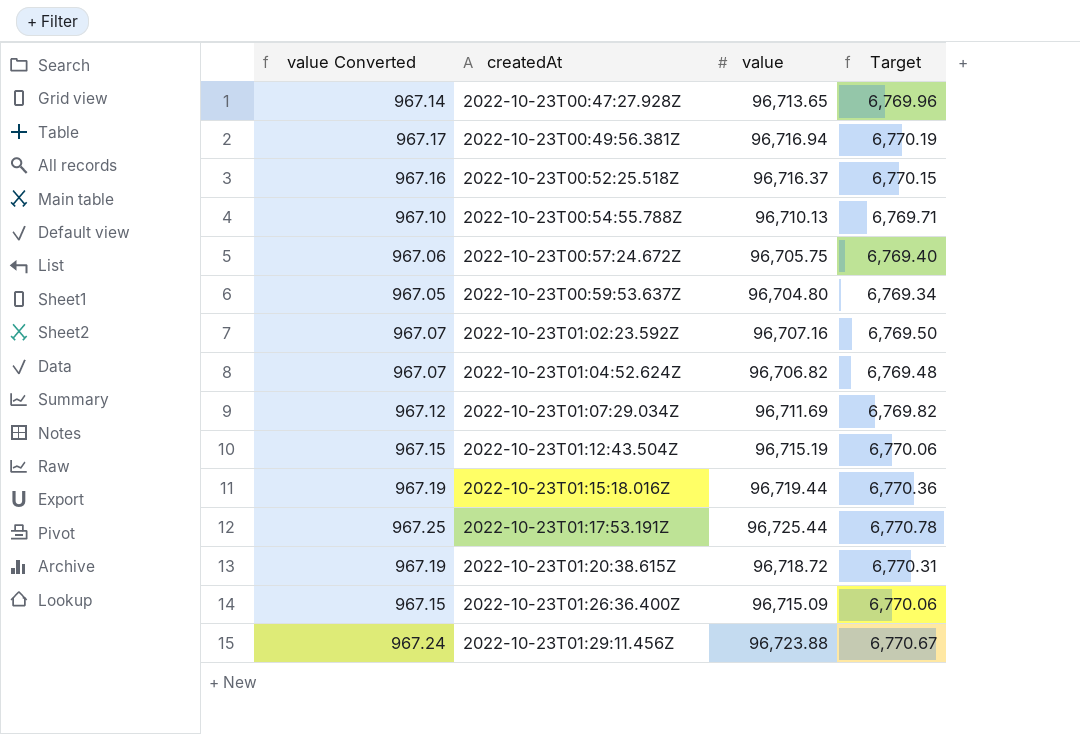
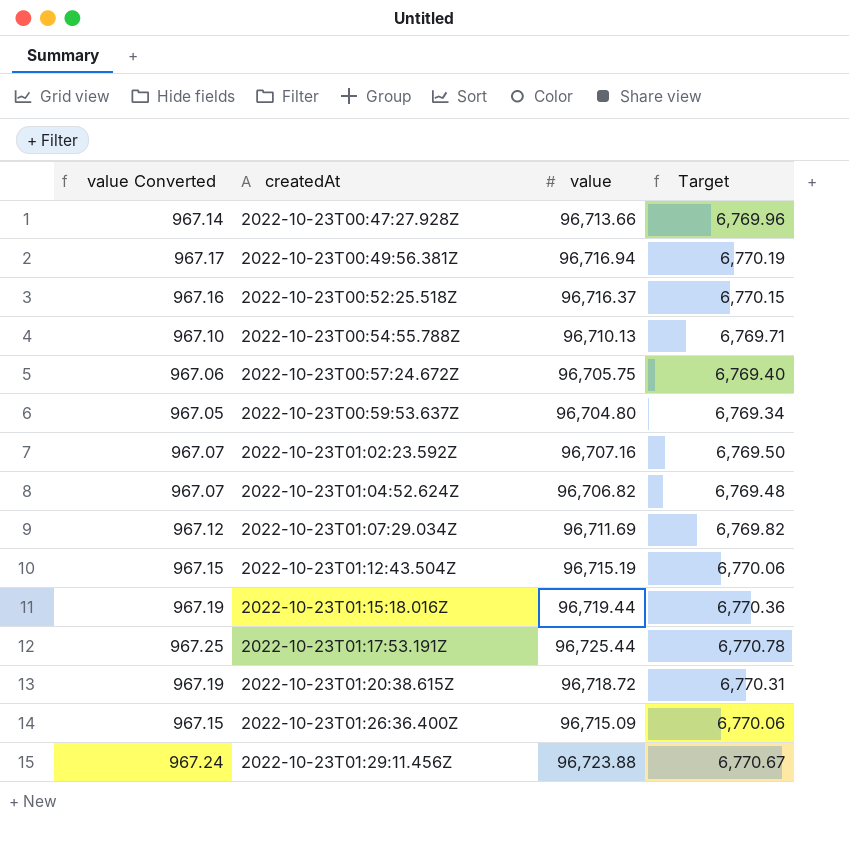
2022-10-23T00:47:27.928Z | value: 96,713.65 -> 96,713.66

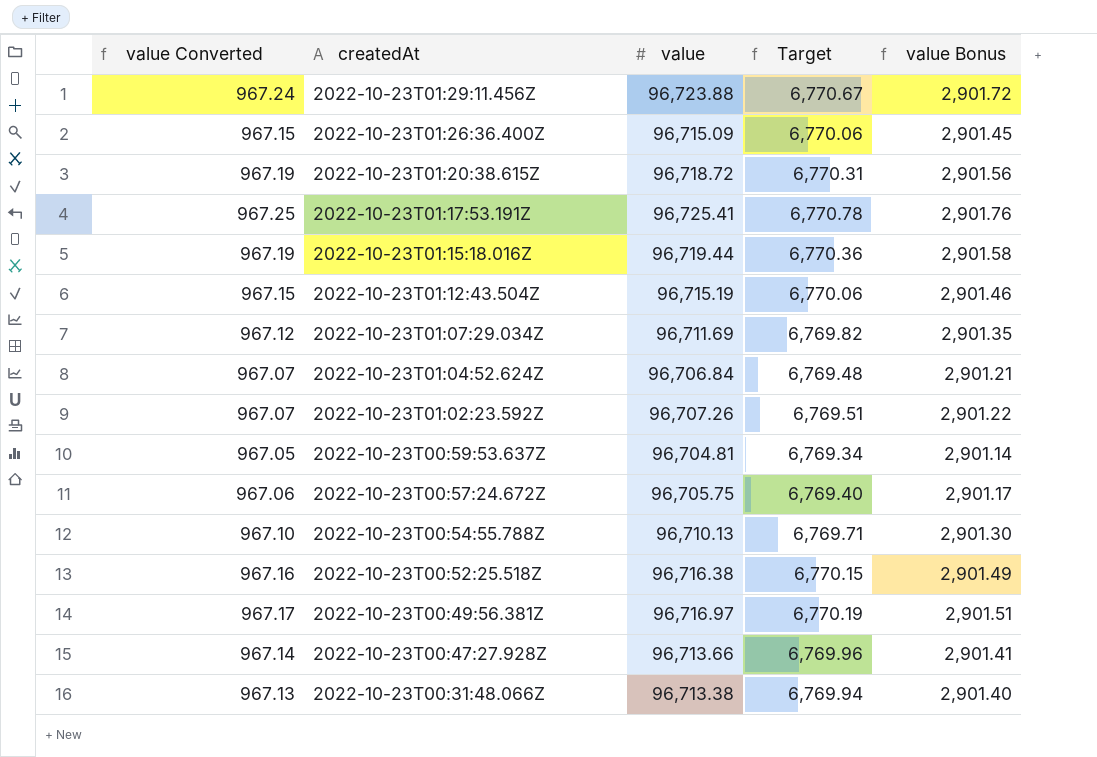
row order: createdAt ascending -> createdAt descending
column value Bonus | formula: none -> [value] * 0.03
2022-10-23T01:17:53.191Z | value: 96,725.44 -> 96,725.41
2022-10-23T01:04:52.624Z | value: 96,706.82 -> 96,706.84
2022-10-23T01:02:23.592Z | value: 96,707.16 -> 96,707.26
2022-10-23T01:02:23.592Z | Target: 6,769.50 -> 6,769.51
2022-10-23T00:59:53.637Z | value: 96,704.80 -> 96,704.81
2022-10-23T00:52:25.518Z | value: 96,716.37 -> 96,716.38
2022-10-23T00:49:56.381Z | value: 96,716.94 -> 96,716.97
row 2022-10-23T00:31:48.066Z: none -> 967.13 | 96,713.38 | 6,769.94 | 2,901.40

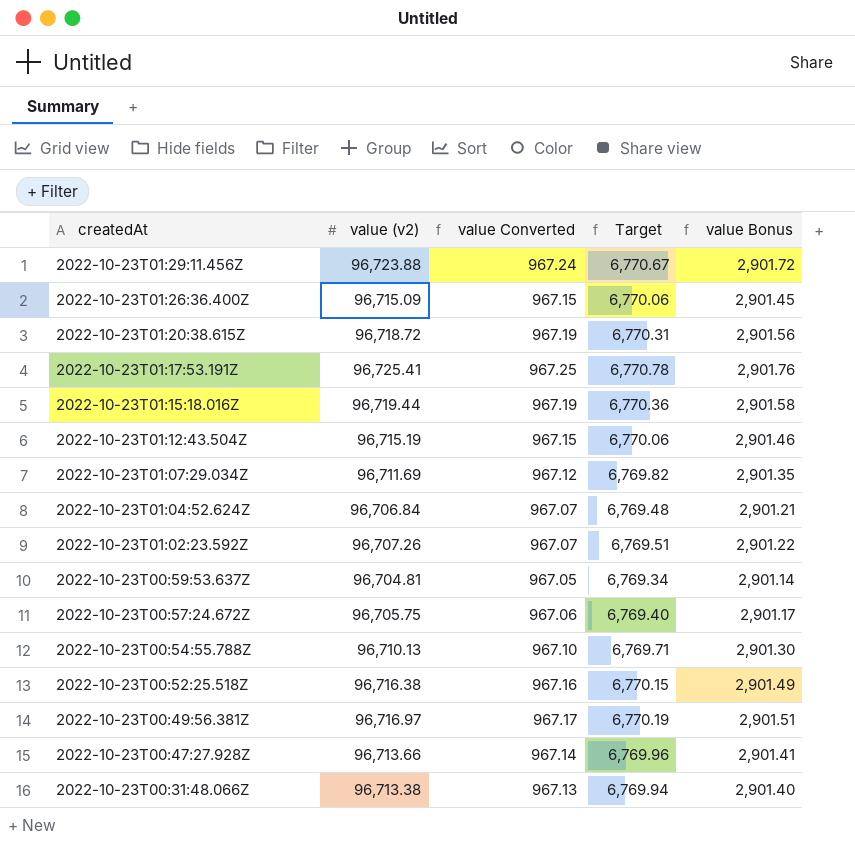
column name: value -> value (v2)
column value Converted | position: 1 -> 3

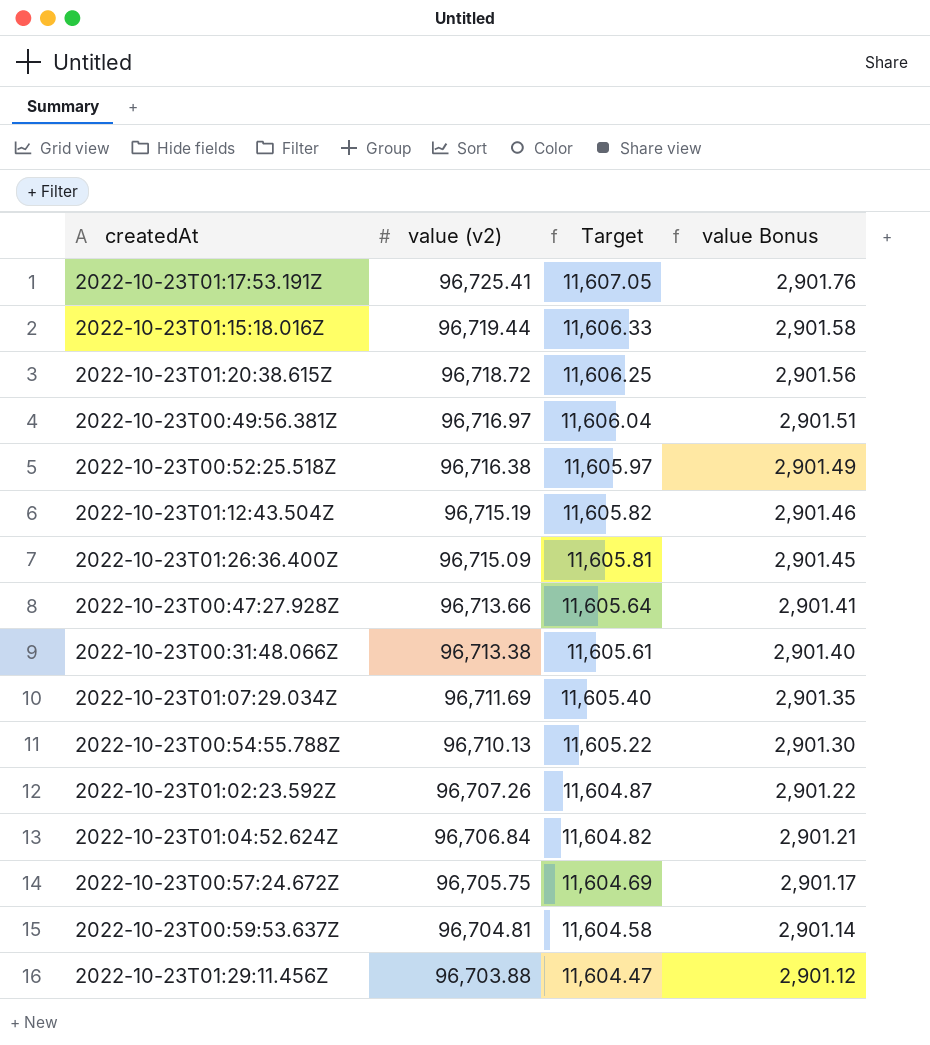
row order: createdAt descending -> value (v2) descending
column value Converted | formula: [value (v2)] * 0.01 -> none
column Target | formula: [value (v2)] * 0.07 -> [value (v2)] * 0.12
2022-10-23T01:29:11.456Z | value (v2): 96,723.88 -> 96,703.88
2022-10-23T01:29:11.456Z | value Bonus: 2,901.72 -> 2,901.12

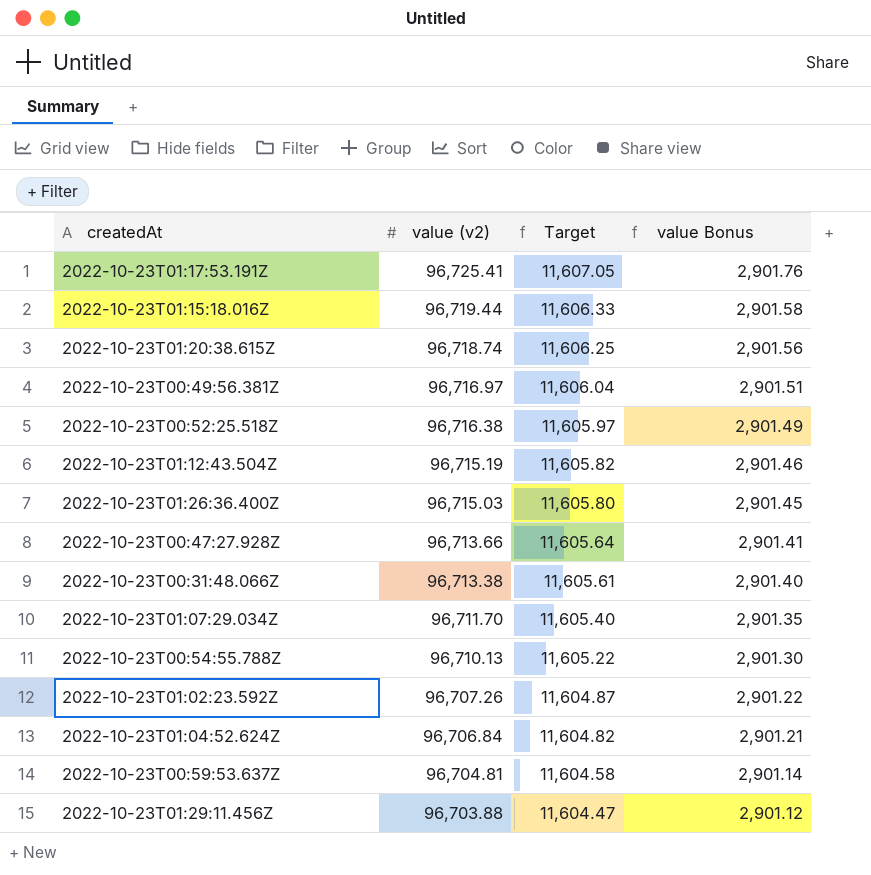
row 2022-10-23T00:57:24.672Z: 96,705.75 | 11,604.69 | 2,901.17 -> none
2022-10-23T01:20:38.615Z | value (v2): 96,718.72 -> 96,718.74
2022-10-23T01:26:36.400Z | value (v2): 96,715.09 -> 96,715.03
2022-10-23T01:26:36.400Z | Target: 11,605.81 -> 11,605.80
2022-10-23T01:07:29.034Z | value (v2): 96,711.69 -> 96,711.70

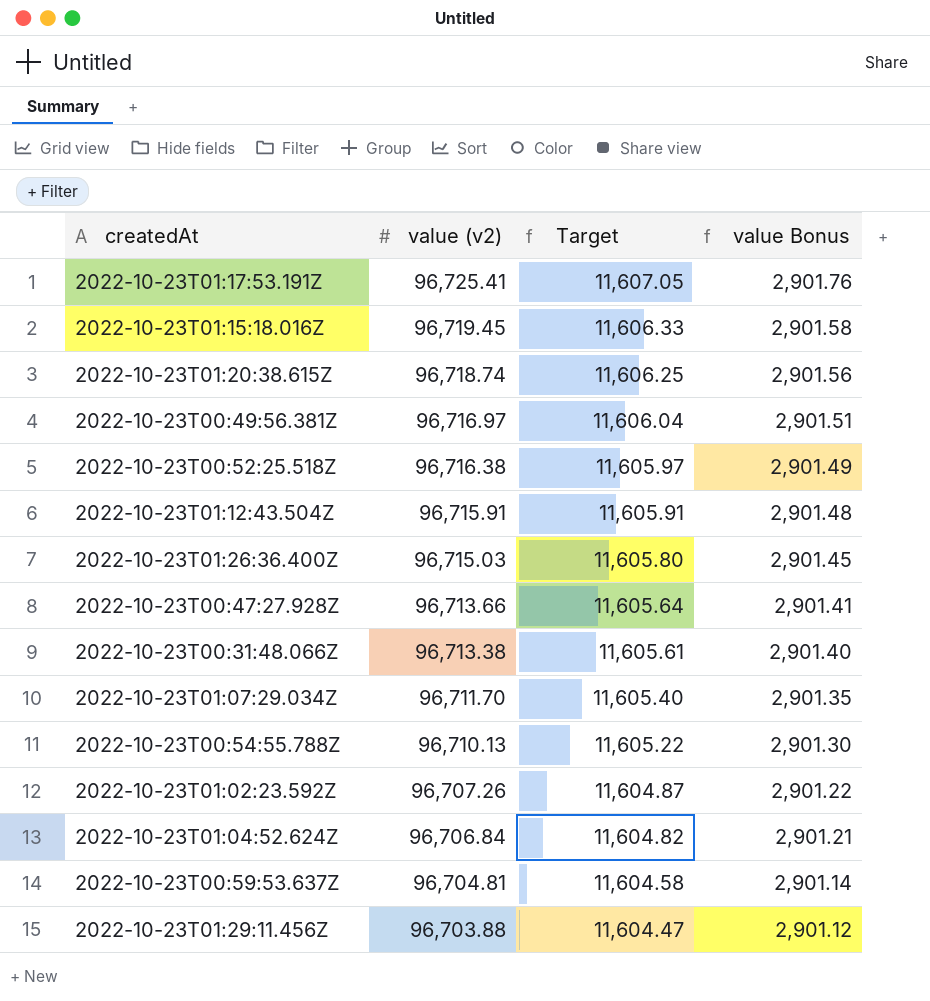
2022-10-23T01:15:18.016Z | value (v2): 96,719.44 -> 96,719.45
2022-10-23T01:12:43.504Z | value (v2): 96,715.19 -> 96,715.91
2022-10-23T01:12:43.504Z | Target: 11,605.82 -> 11,605.91
2022-10-23T01:12:43.504Z | value Bonus: 2,901.46 -> 2,901.48

